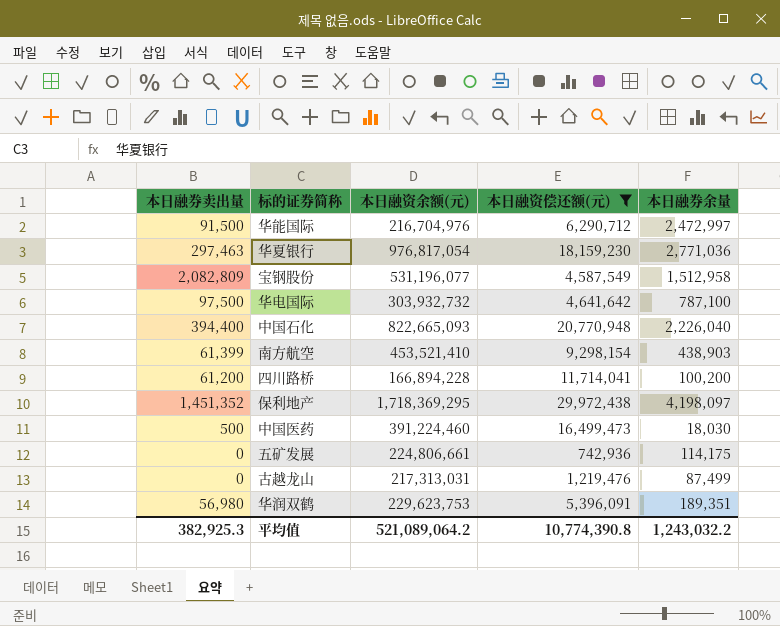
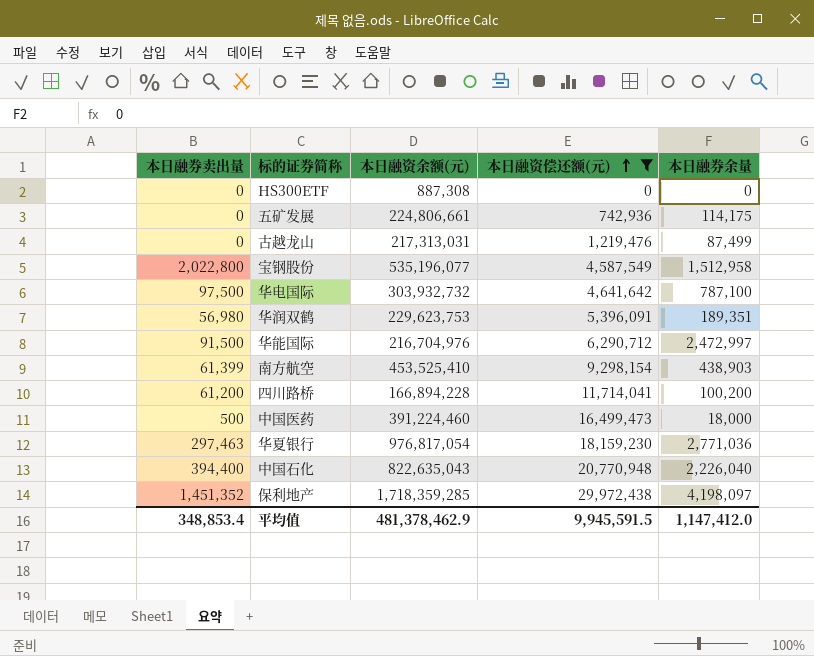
row order: none -> 本日融资偿还额(元) ascending
row HS300ETF: none -> 0 | 887,308 | 0 | 0
宝钢股份 | 本日融券卖出量: 2,082,809 -> 2,022,800
宝钢股份 | 本日融资余额(元): 531,196,077 -> 535,196,077
南方航空 | 本日融资余额(元): 453,521,410 -> 453,525,410
中国医药 | 本日融券余量: 18,030 -> 18,000
中国石化 | 本日融资余额(元): 822,665,093 -> 822,635,043
保利地产 | 本日融资余额(元): 1,718,369,295 -> 1,718,359,285
平均值 | 本日融券卖出量: 382,925.3 -> 348,853.4
平均值 | 本日融资余额(元): 521,089,064.2 -> 481,378,462.9
平均值 | 本日融资偿还额(元): 10,774,390.8 -> 9,945,591.5
平均值 | 本日融券余量: 1,243,032.2 -> 1,147,412.0

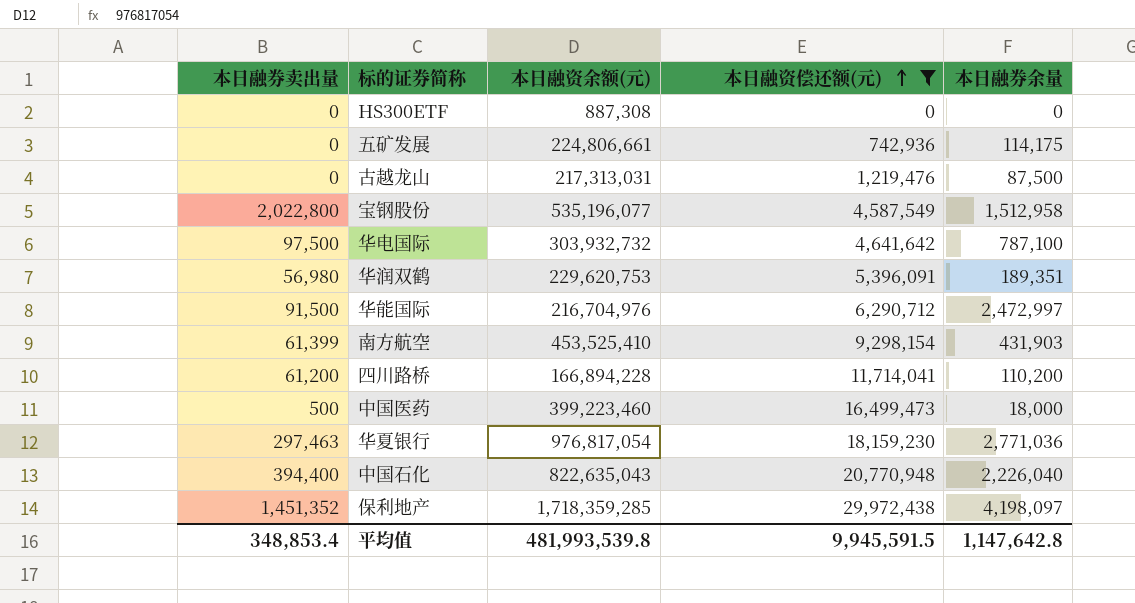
古越龙山 | 本日融券余量: 87,499 -> 87,500
华润双鹤 | 本日融资余额(元): 229,623,753 -> 229,620,753
南方航空 | 本日融券余量: 438,903 -> 431,903
四川路桥 | 本日融券余量: 100,200 -> 110,200
中国医药 | 本日融资余额(元): 391,224,460 -> 399,223,460
平均值 | 本日融资余额(元): 481,378,462.9 -> 481,993,539.8
平均值 | 本日融券余量: 1,147,412.0 -> 1,147,642.8

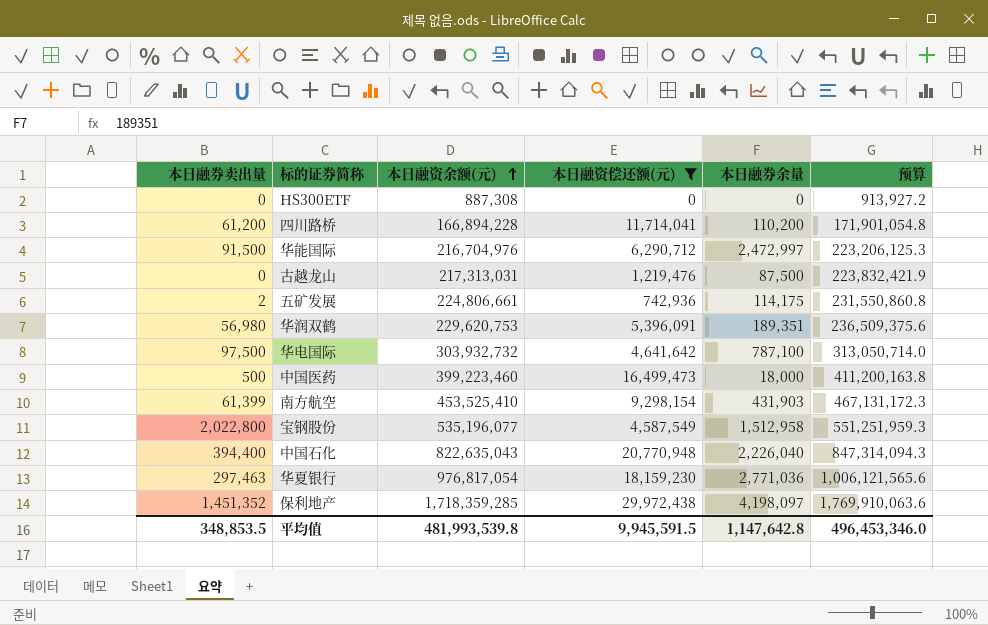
row order: 本日融资偿还额(元) ascending -> 本日融资余额(元) ascending
column 预算 | formula: none -> [本日融资余额(元)] * 1.03
五矿发展 | 本日融券卖出量: 0 -> 2
平均值 | 本日融券卖出量: 348,853.4 -> 348,853.5

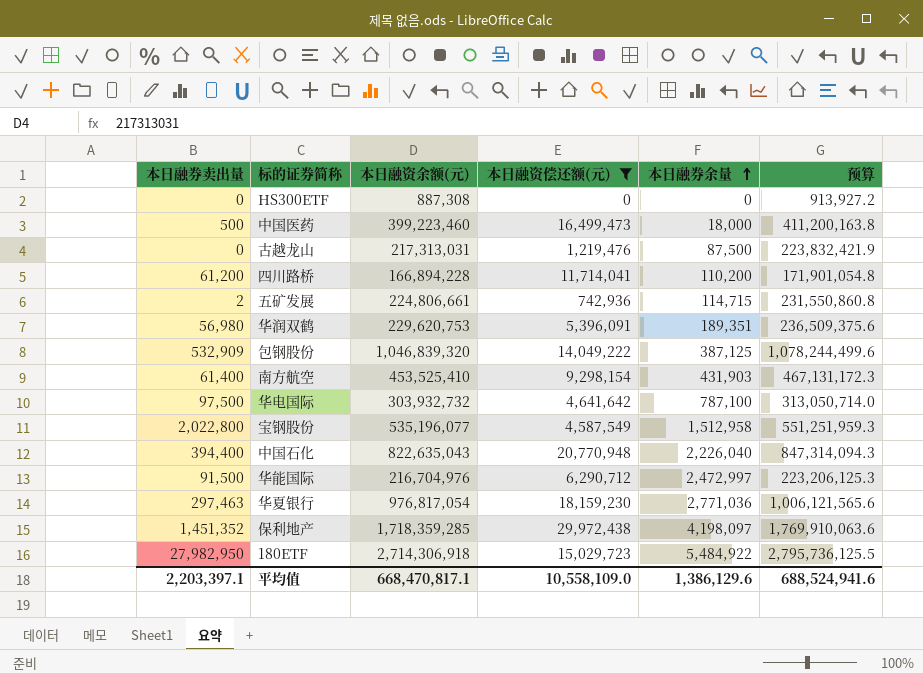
row order: 本日融资余额(元) ascending -> 本日融券余量 ascending
五矿发展 | 本日融券余量: 114,175 -> 114,715
row 包钢股份: none -> 532,909 | 1,046,839,320 | 14,049,222 | 387,125 | 1,078,244,499.6
南方航空 | 本日融券卖出量: 61,399 -> 61,400
row 180ETF: none -> 27,982,950 | 2,714,306,918 | 15,029,723 | 5,484,922 | 2,795,736,125.5
平均值 | 本日融券卖出量: 348,853.5 -> 2,203,397.1
平均值 | 本日融资余额(元): 481,993,539.8 -> 668,470,817.1
平均值 | 本日融资偿还额(元): 9,945,591.5 -> 10,558,109.0
平均值 | 本日融券余量: 1,147,642.8 -> 1,386,129.6
平均值 | 预算: 496,453,346.0 -> 688,524,941.6

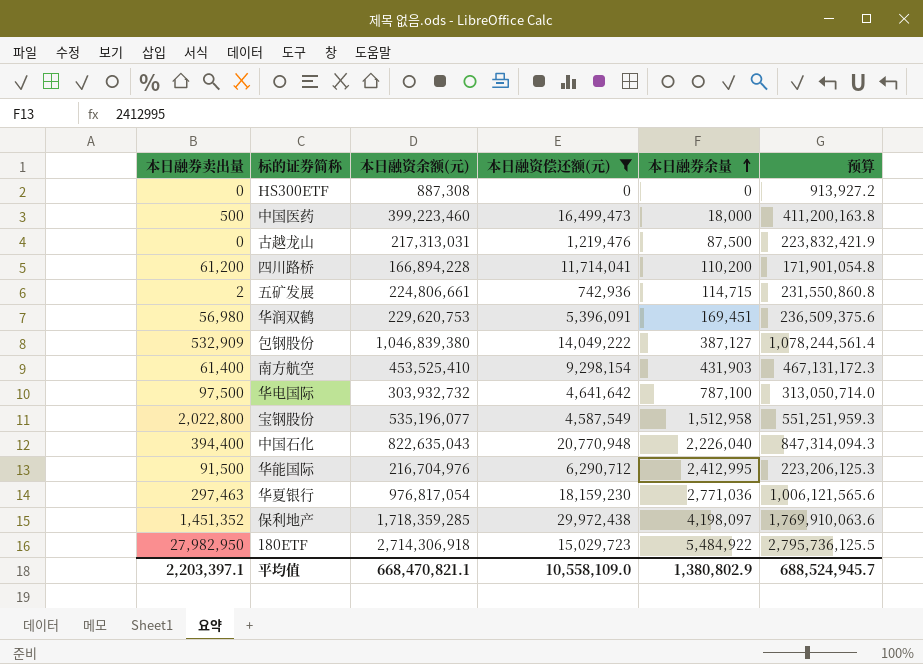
华润双鹤 | 本日融券余量: 189,351 -> 169,451
包钢股份 | 本日融资余额(元): 1,046,839,320 -> 1,046,839,380
包钢股份 | 本日融券余量: 387,125 -> 387,127
包钢股份 | 预算: 1,078,244,499.6 -> 1,078,244,561.4
华能国际 | 本日融券余量: 2,472,997 -> 2,412,995
平均值 | 本日融资余额(元): 668,470,817.1 -> 668,470,821.1
平均值 | 本日融券余量: 1,386,129.6 -> 1,380,802.9
平均值 | 预算: 688,524,941.6 -> 688,524,945.7

